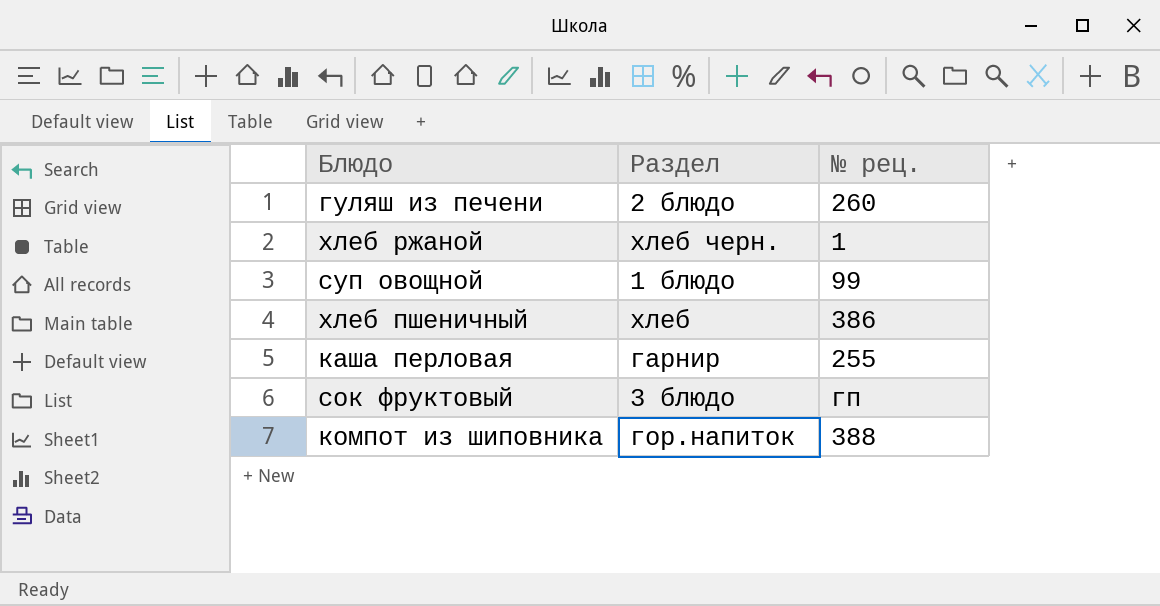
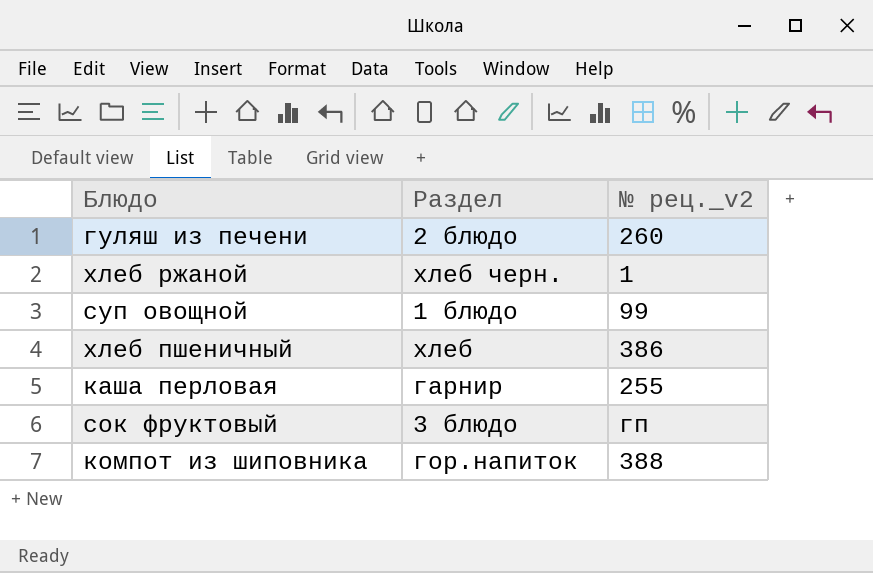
column name: № рец. -> № рец._v2

